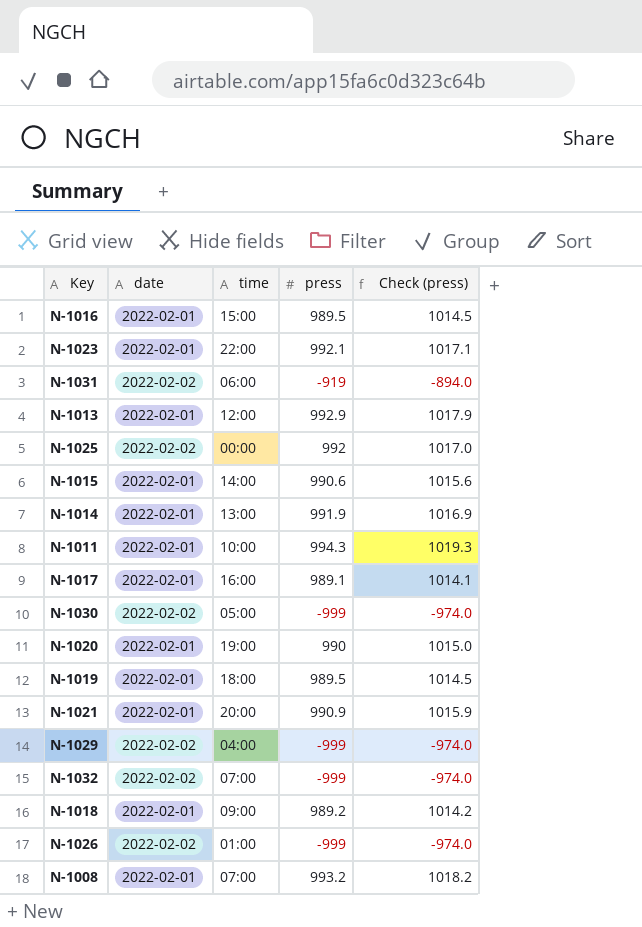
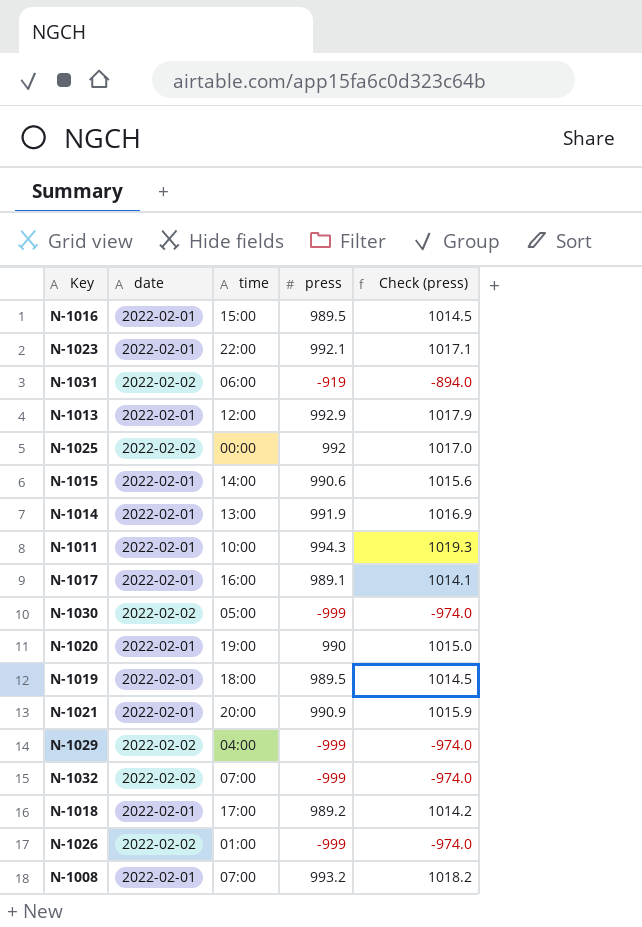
N-1018 | time: 09:00 -> 17:00

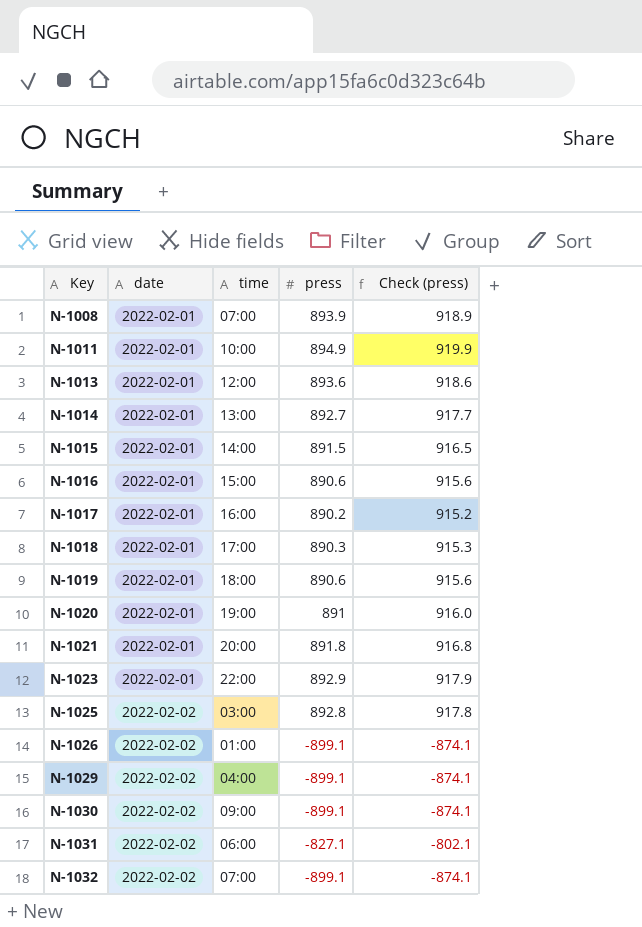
row order: none -> Key ascending
N-1008 | press: 993.2 -> 893.9
N-1008 | Check (press): 1018.2 -> 918.9
N-1011 | press: 994.3 -> 894.9
N-1011 | Check (press): 1019.3 -> 919.9
N-1013 | press: 992.9 -> 893.6
N-1013 | Check (press): 1017.9 -> 918.6
N-1014 | press: 991.9 -> 892.7
N-1014 | Check (press): 1016.9 -> 917.7
N-1015 | press: 990.6 -> 891.5
N-1015 | Check (press): 1015.6 -> 916.5
N-1016 | press: 989.5 -> 890.6
N-1016 | Check (press): 1014.5 -> 915.6
N-1017 | press: 989.1 -> 890.2
N-1017 | Check (press): 1014.1 -> 915.2
N-1018 | press: 989.2 -> 890.3
N-1018 | Check (press): 1014.2 -> 915.3
N-1019 | press: 989.5 -> 890.6
N-1019 | Check (press): 1014.5 -> 915.6
N-1020 | press: 990 -> 891
N-1020 | Check (press): 1015.0 -> 916.0
N-1021 | press: 990.9 -> 891.8
N-1021 | Check (press): 1015.9 -> 916.8
N-1023 | press: 992.1 -> 892.9
N-1023 | Check (press): 1017.1 -> 917.9
N-1025 | time: 00:00 -> 03:00
N-1025 | press: 992 -> 892.8
N-1025 | Check (press): 1017.0 -> 917.8
N-1026 | press: -999 -> -899.1
N-1026 | Check (press): -974.0 -> -874.1
N-1029 | press: -999 -> -899.1
N-1029 | Check (press): -974.0 -> -874.1
N-1030 | time: 05:00 -> 09:00
N-1030 | press: -999 -> -899.1
N-1030 | Check (press): -974.0 -> -874.1
N-1031 | press: -919 -> -827.1
N-1031 | Check (press): -894.0 -> -802.1
N-1032 | press: -999 -> -899.1
N-1032 | Check (press): -974.0 -> -874.1

